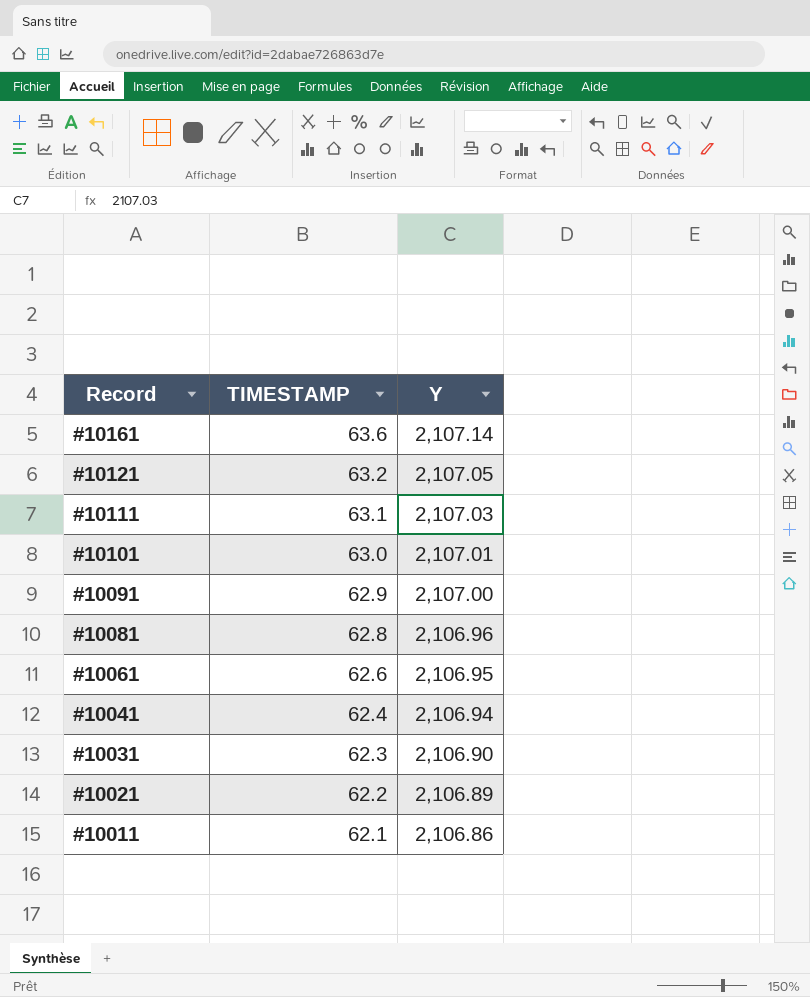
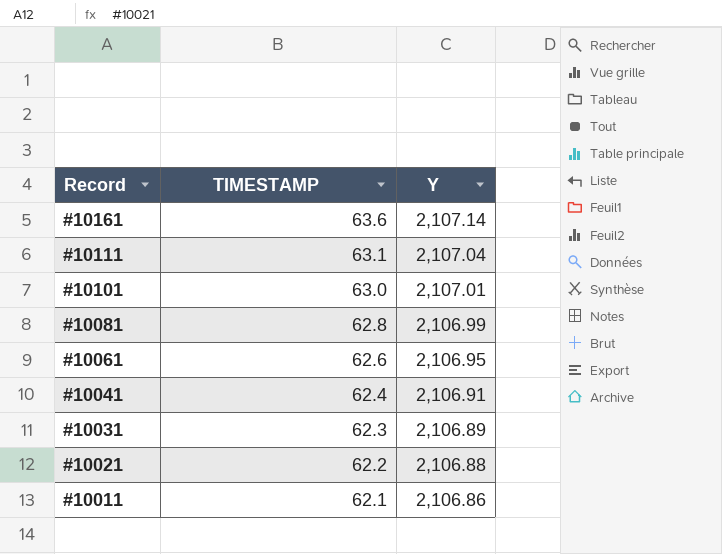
row #10121: 63.2 | 2,107.05 -> none
row #10091: 62.9 | 2,107.00 -> none
#10111 | Y: 2,107.03 -> 2,107.04
#10081 | Y: 2,106.96 -> 2,106.99
#10041 | Y: 2,106.94 -> 2,106.91
#10031 | Y: 2,106.90 -> 2,106.89
#10021 | Y: 2,106.89 -> 2,106.88

